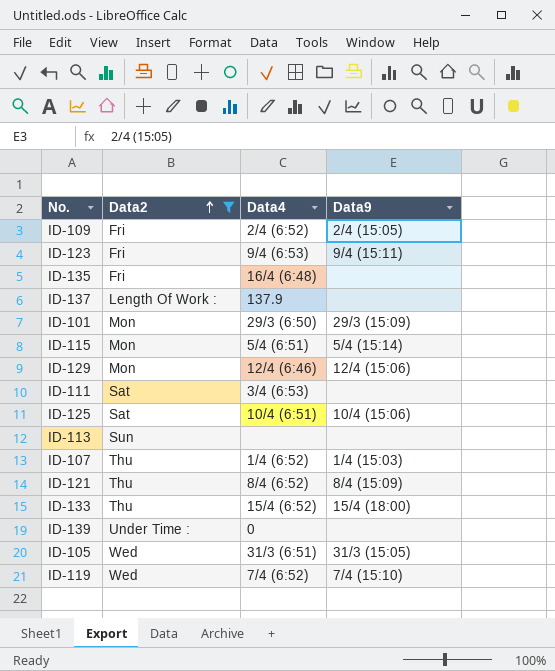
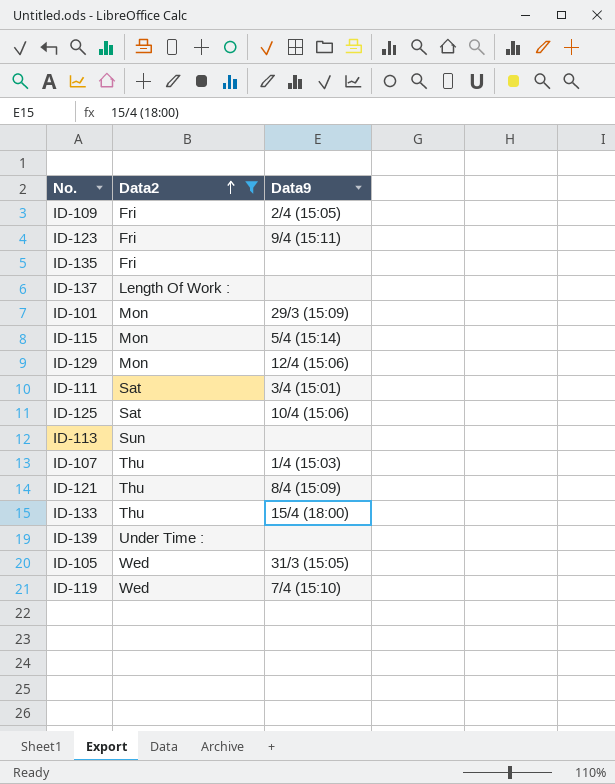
column Data4 | position: 3 -> none
ID-111 | Data9: none -> 3/4 (15:01)

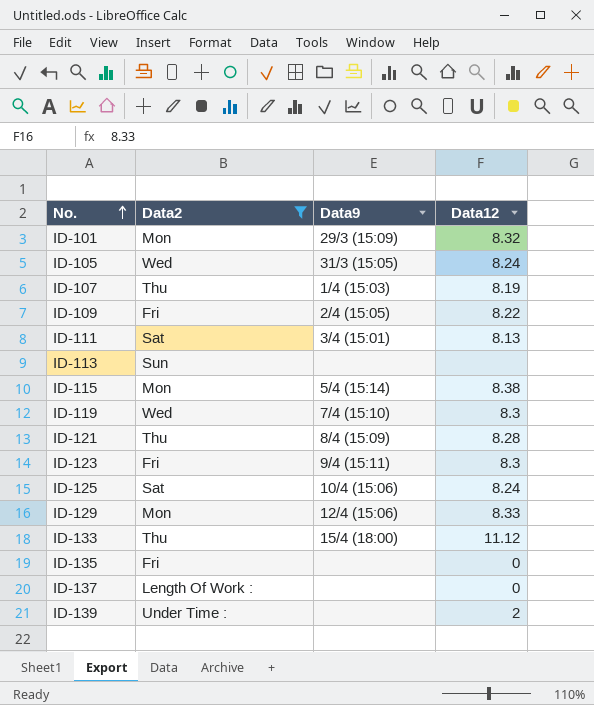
row order: Data2 ascending -> No. ascending
column Data12 | position: none -> 4

